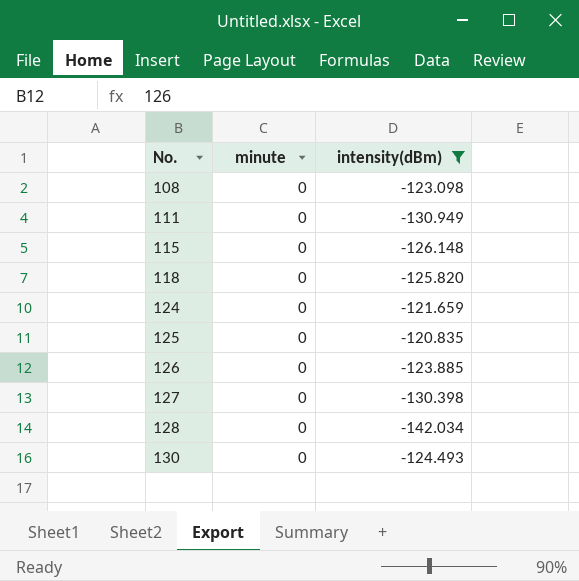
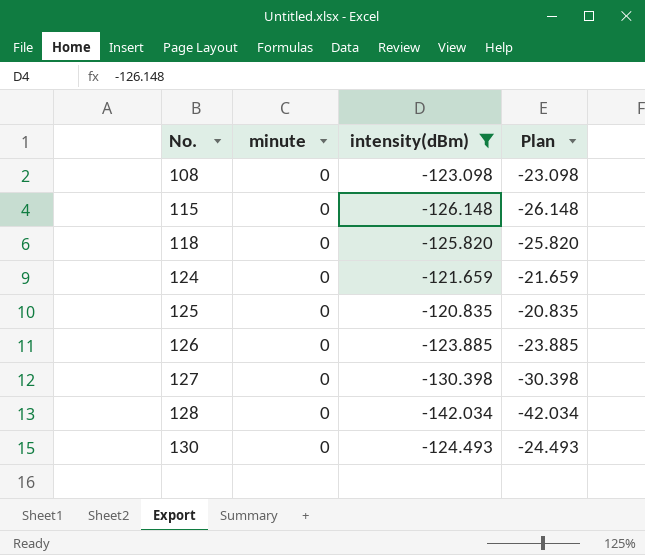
column Plan | formula: none -> [intensity(dBm)] + 100
row 111: 0 | -130.949 -> none

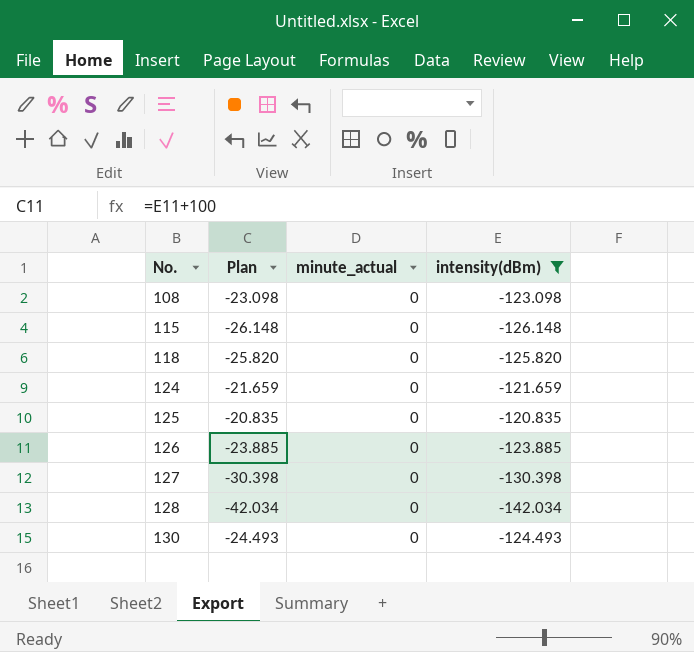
column Plan | position: 4 -> 2
column name: minute -> minute_actual

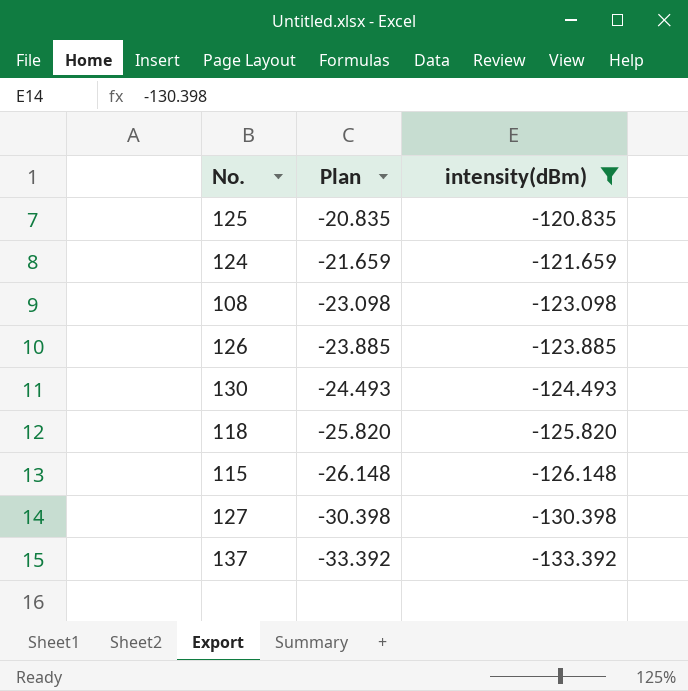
row order: No. ascending -> Plan descending
column minute_actual | position: 3 -> none
row 128: -42.034 | 0 | -142.034 -> none
row 137: none -> -33.392 | -133.392

